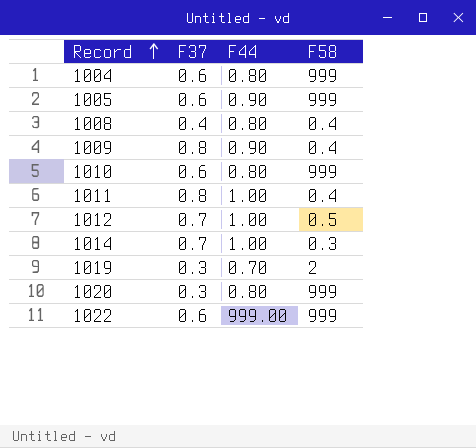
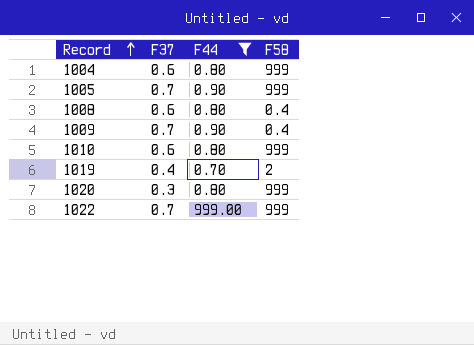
filter: none -> F44 != 1.00
1005 | F37: 0.6 -> 0.7
1008 | F37: 0.4 -> 0.6
1009 | F37: 0.8 -> 0.7
1019 | F37: 0.3 -> 0.4
1022 | F37: 0.6 -> 0.7

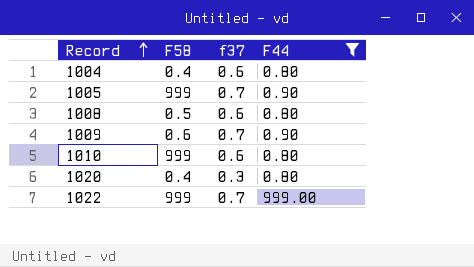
column F58 | position: 4 -> 2
column name: F37 -> f37
row 1019: 0.4 | 0.70 | 2 -> none
1004 | F58: 999 -> 0.4
1008 | F58: 0.4 -> 0.5
1009 | F58: 0.4 -> 0.6
1020 | F58: 999 -> 0.4

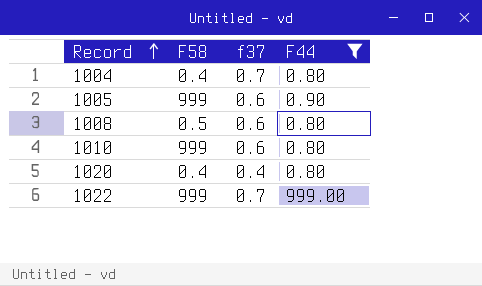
row 1009: 0.6 | 0.7 | 0.90 -> none
1004 | f37: 0.6 -> 0.7
1005 | f37: 0.7 -> 0.6
1020 | f37: 0.3 -> 0.4

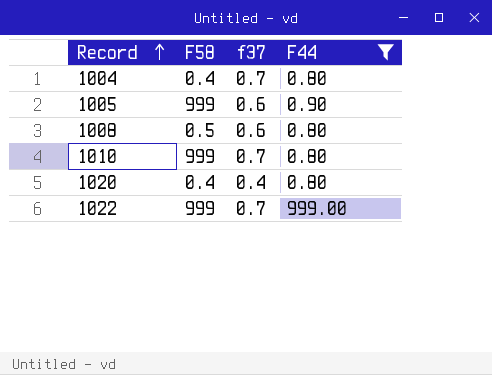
1010 | f37: 0.6 -> 0.7

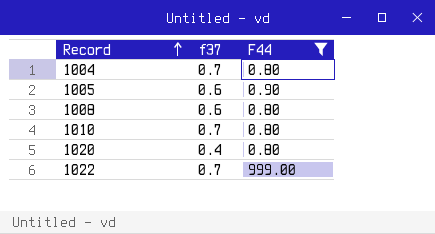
column F58 | position: 2 -> none

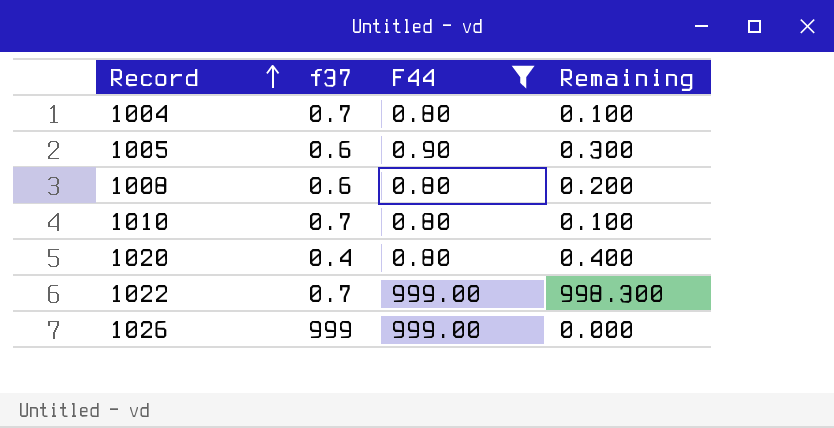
column Remaining | formula: none -> [F44] - [f37]
row 1026: none -> 999 | 999.00 | 0.000

